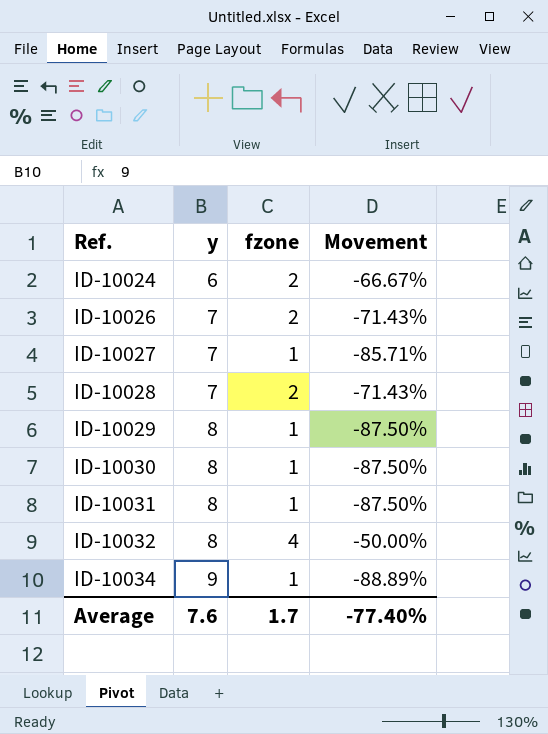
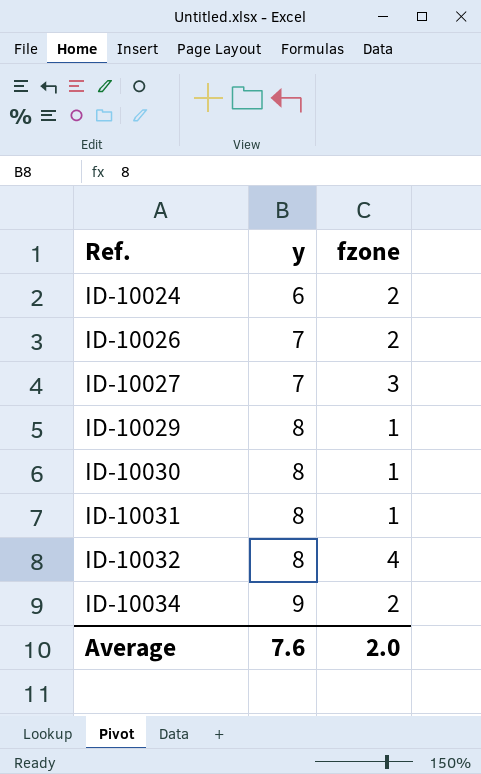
column Movement | formula: ([fzone] - [y]) / [y] -> none
row ID-10028: 7 | 2 | -71.43% -> none
ID-10027 | fzone: 1 -> 3
ID-10034 | fzone: 1 -> 2
Average | fzone: 1.7 -> 2.0

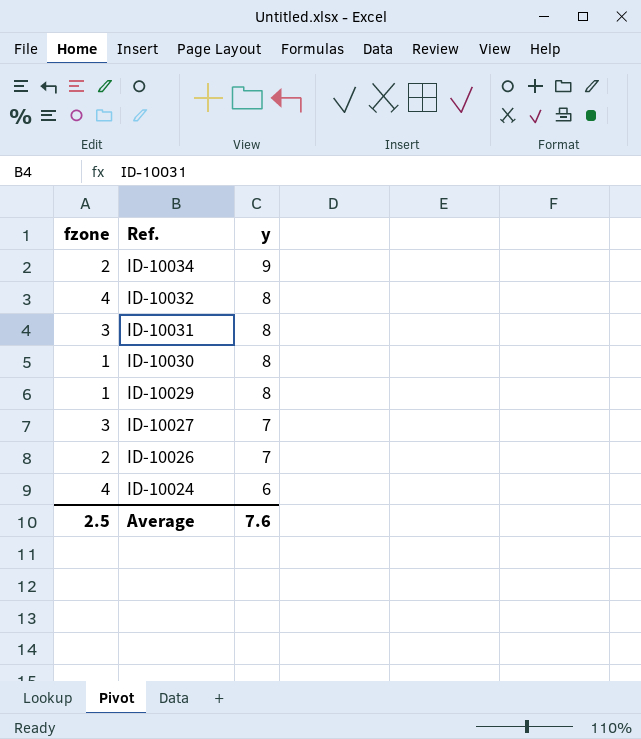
row order: Ref. ascending -> Ref. descending
column fzone | position: 3 -> 1
ID-10031 | fzone: 1 -> 3
ID-10024 | fzone: 2 -> 4
Average | fzone: 2.0 -> 2.5

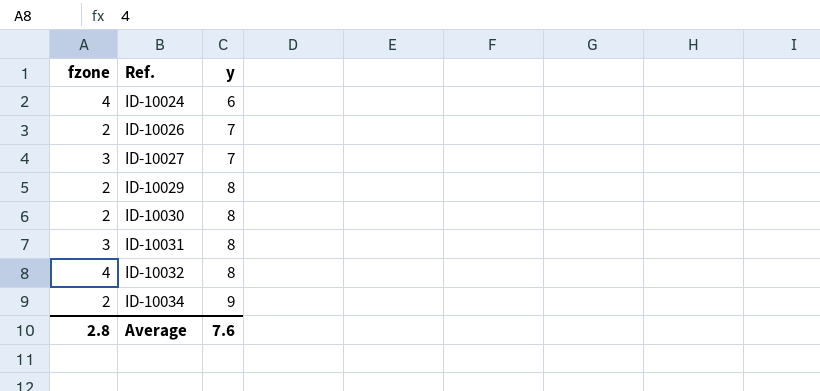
row order: Ref. descending -> Ref. ascending
ID-10029 | fzone: 1 -> 2
ID-10030 | fzone: 1 -> 2
Average | fzone: 2.5 -> 2.8

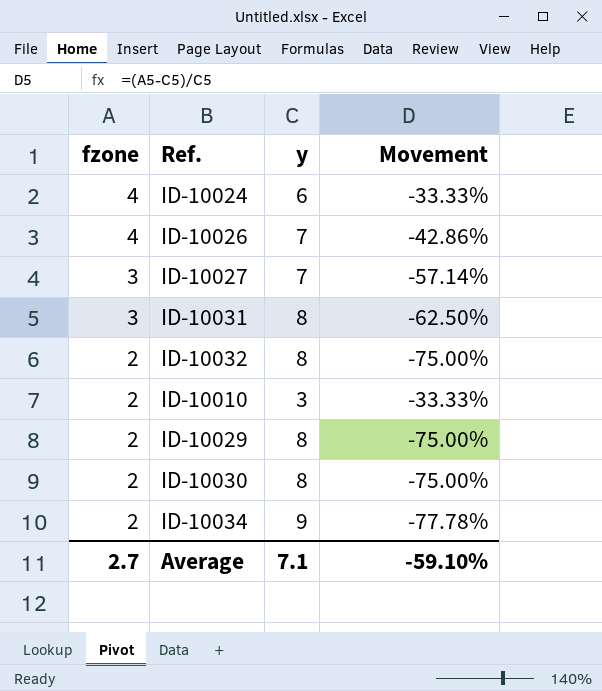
row order: Ref. ascending -> fzone descending
column Movement | formula: none -> ([fzone] - [y]) / [y]
ID-10026 | fzone: 2 -> 4
ID-10032 | fzone: 4 -> 2
row ID-10010: none -> 2 | 3 | -33.33%
Average | fzone: 2.8 -> 2.7
Average | y: 7.6 -> 7.1

